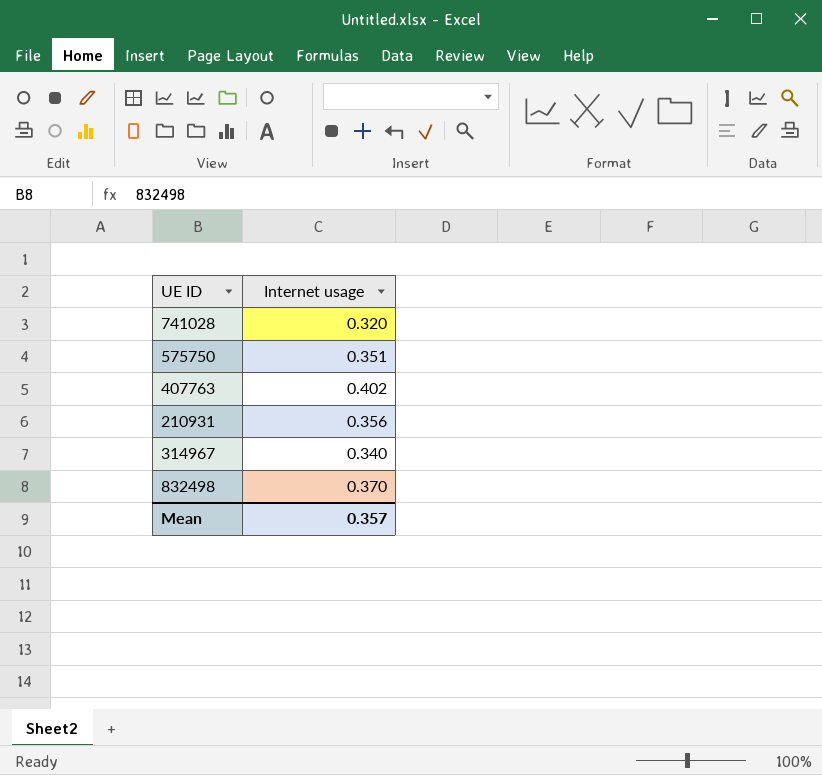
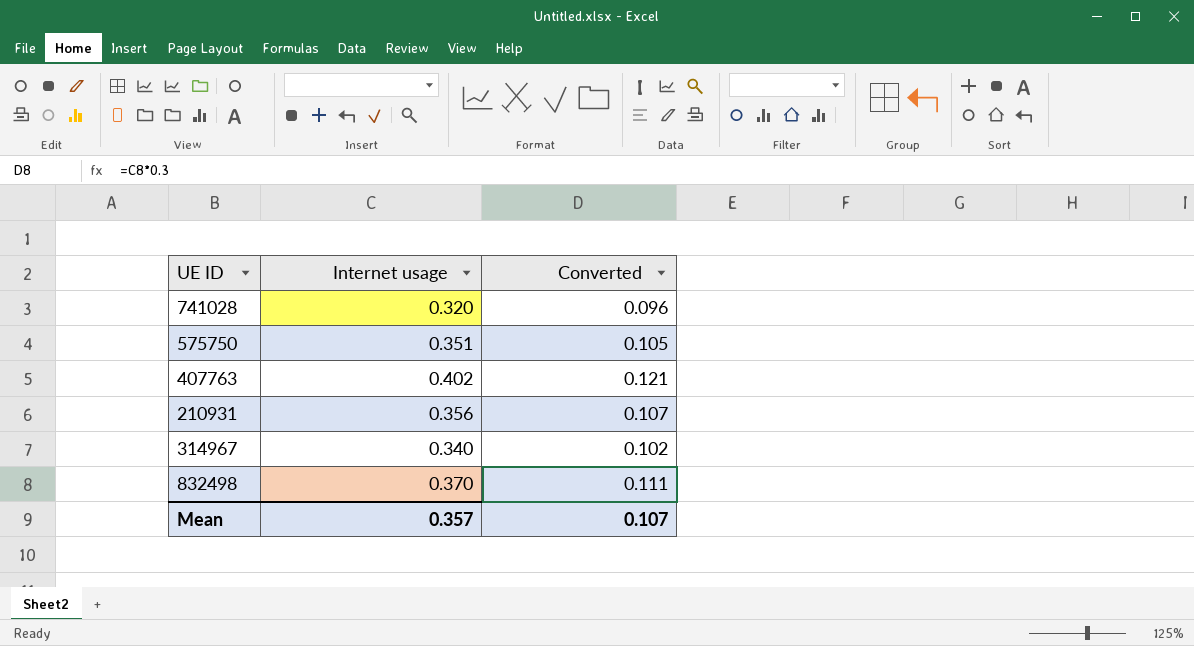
column Converted | formula: none -> [Internet usage] * 0.3

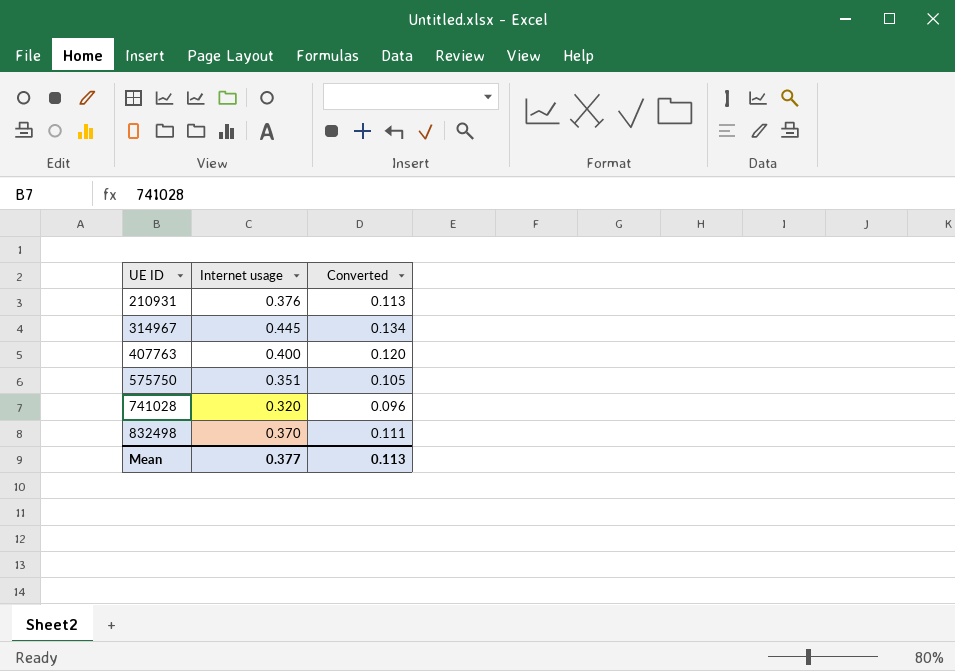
row order: none -> UE ID ascending
210931 | Internet usage: 0.356 -> 0.376
210931 | Converted: 0.107 -> 0.113
314967 | Internet usage: 0.340 -> 0.445
314967 | Converted: 0.102 -> 0.134
407763 | Internet usage: 0.402 -> 0.400
407763 | Converted: 0.121 -> 0.120
Mean | Internet usage: 0.357 -> 0.377
Mean | Converted: 0.107 -> 0.113

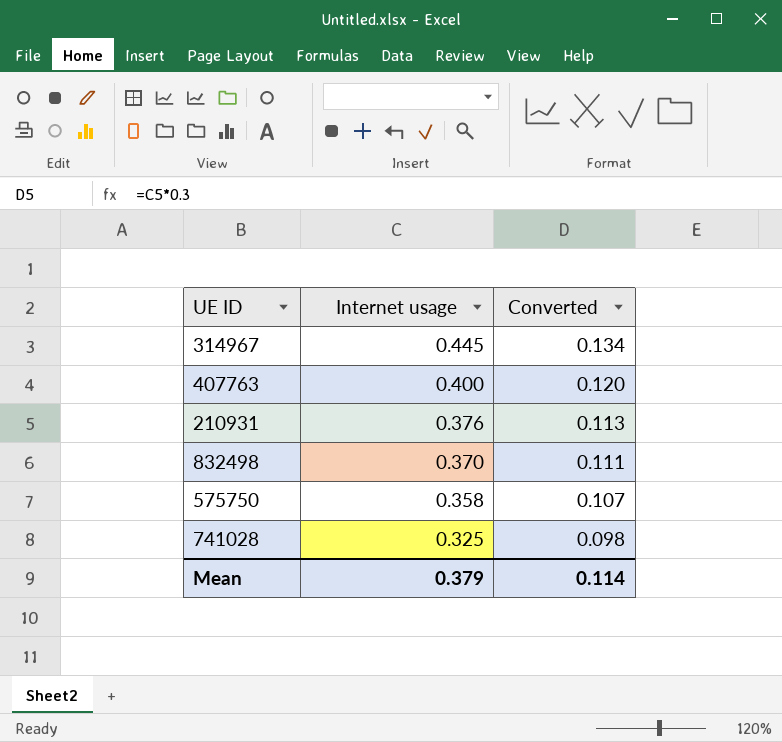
row order: UE ID ascending -> Internet usage descending
575750 | Internet usage: 0.351 -> 0.358
575750 | Converted: 0.105 -> 0.107
741028 | Internet usage: 0.320 -> 0.325
741028 | Converted: 0.096 -> 0.098
Mean | Internet usage: 0.377 -> 0.379
Mean | Converted: 0.113 -> 0.114

